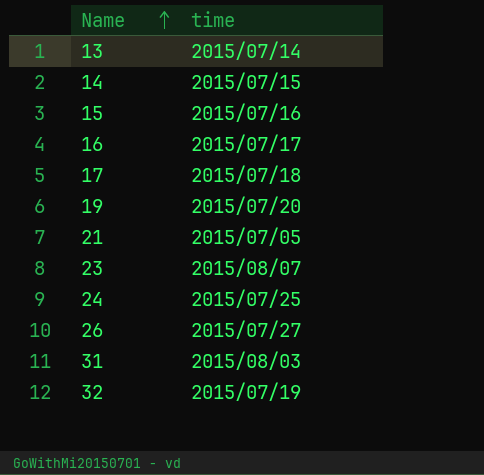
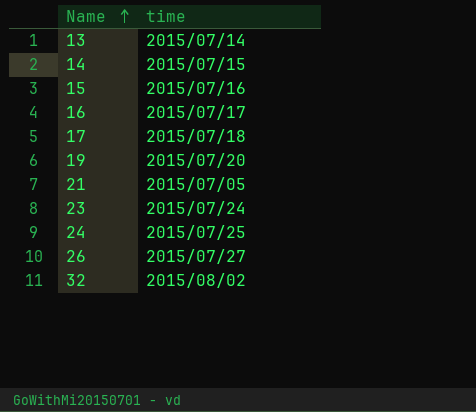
row 31: 2015/08/03 -> none
23 | time: 2015/08/07 -> 2015/07/24
32 | time: 2015/07/19 -> 2015/08/02

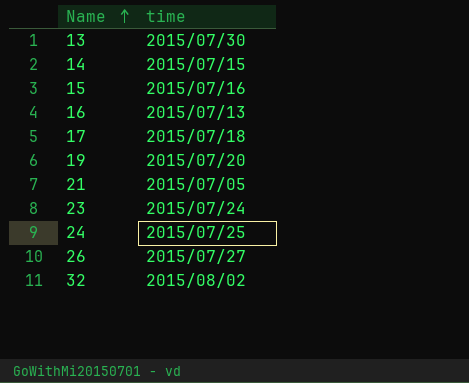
13 | time: 2015/07/14 -> 2015/07/30
16 | time: 2015/07/17 -> 2015/07/13

